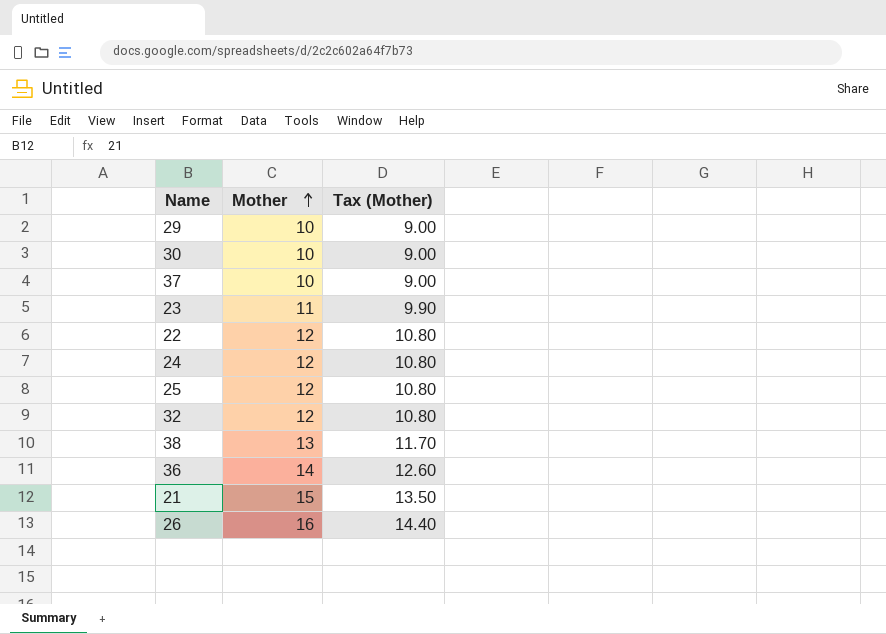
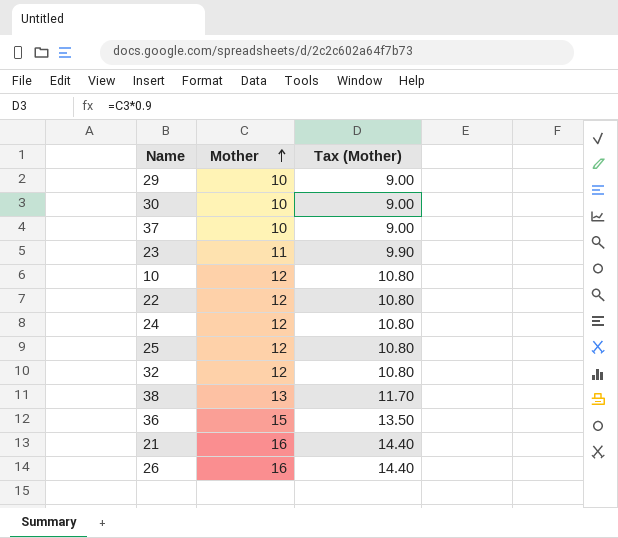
row 10: none -> 12 | 10.80
36 | Mother: 14 -> 15
36 | Tax (Mother): 12.60 -> 13.50
21 | Mother: 15 -> 16
21 | Tax (Mother): 13.50 -> 14.40

